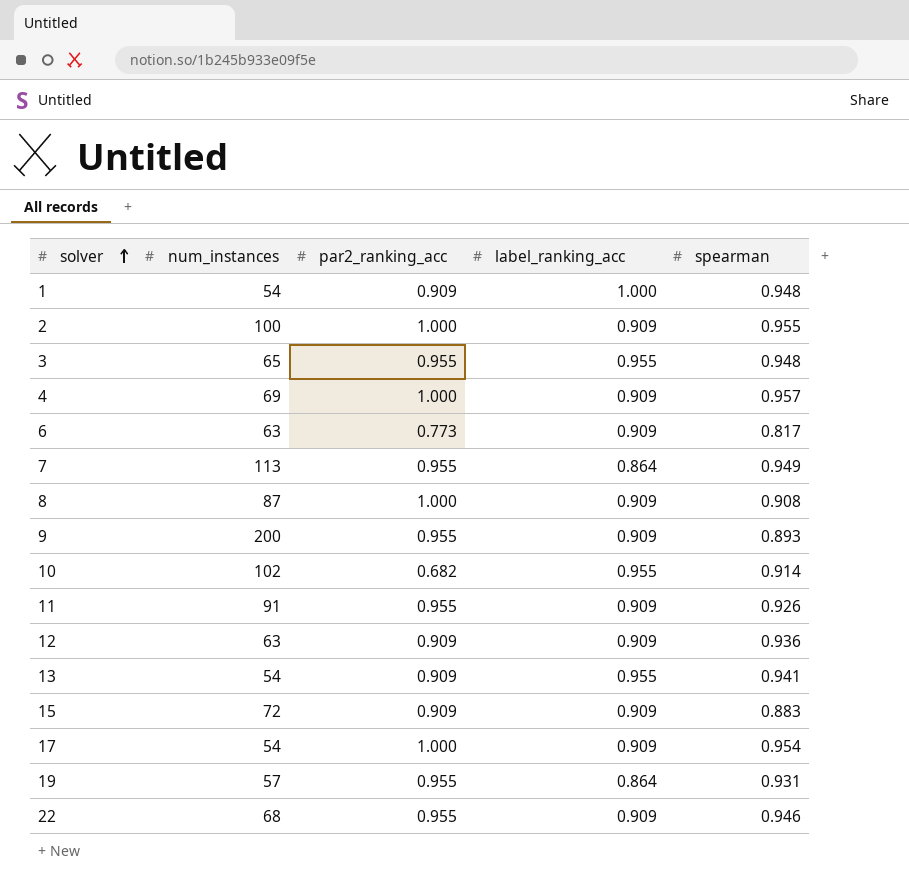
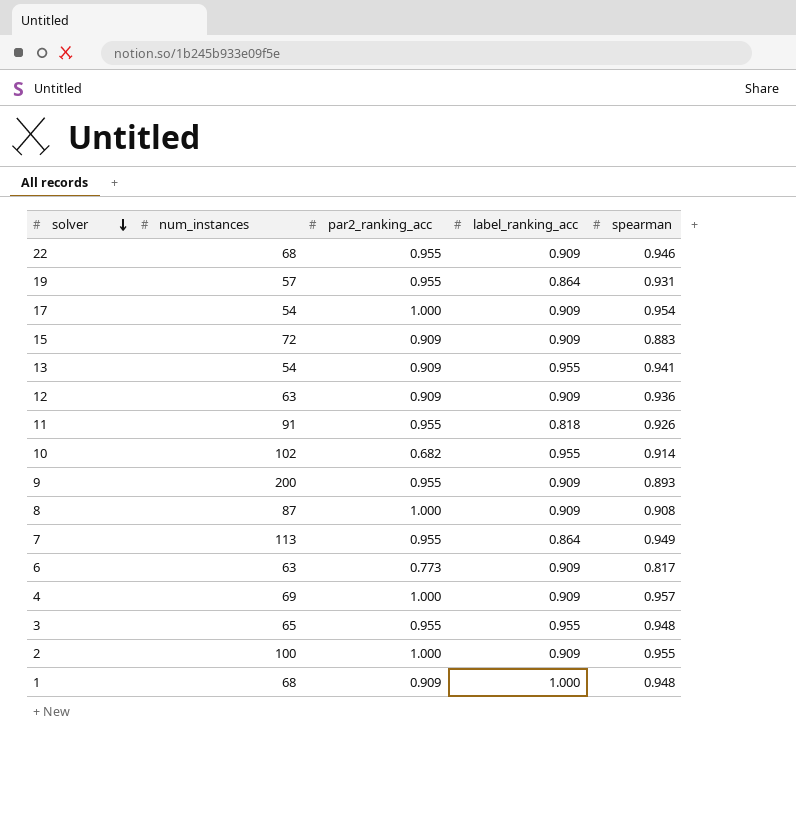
row order: solver ascending -> solver descending
11 | label_ranking_acc: 0.909 -> 0.818
1 | num_instances: 54 -> 68

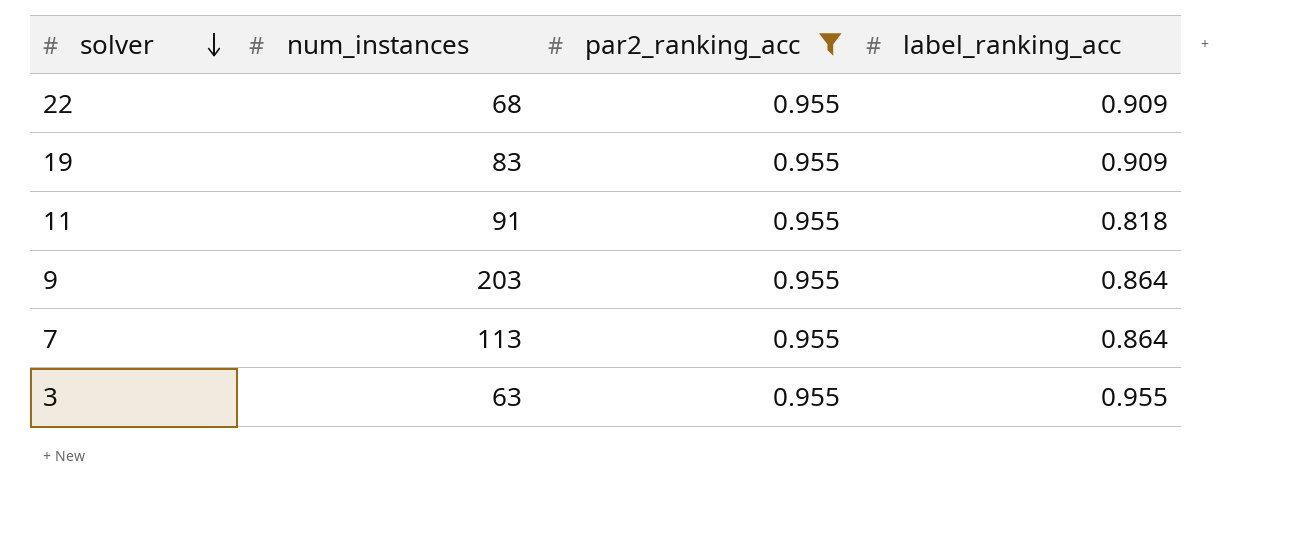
filter: none -> par2_ranking_acc = 0.955
column spearman | position: 5 -> none
19 | num_instances: 57 -> 83
19 | label_ranking_acc: 0.864 -> 0.909
9 | num_instances: 200 -> 203
9 | label_ranking_acc: 0.909 -> 0.864
3 | num_instances: 65 -> 63

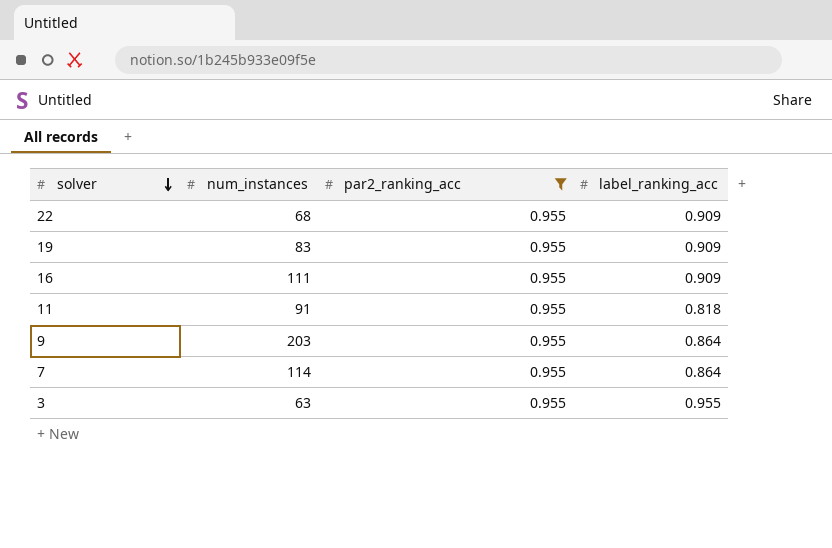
row 16: none -> 111 | 0.955 | 0.909
7 | num_instances: 113 -> 114

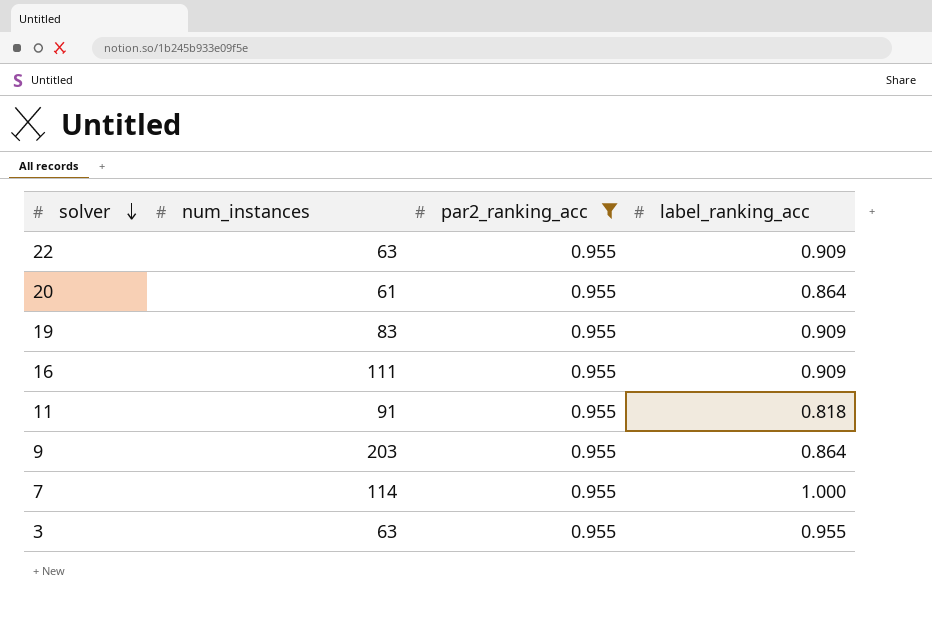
22 | num_instances: 68 -> 63
row 20: none -> 61 | 0.955 | 0.864
7 | label_ranking_acc: 0.864 -> 1.000

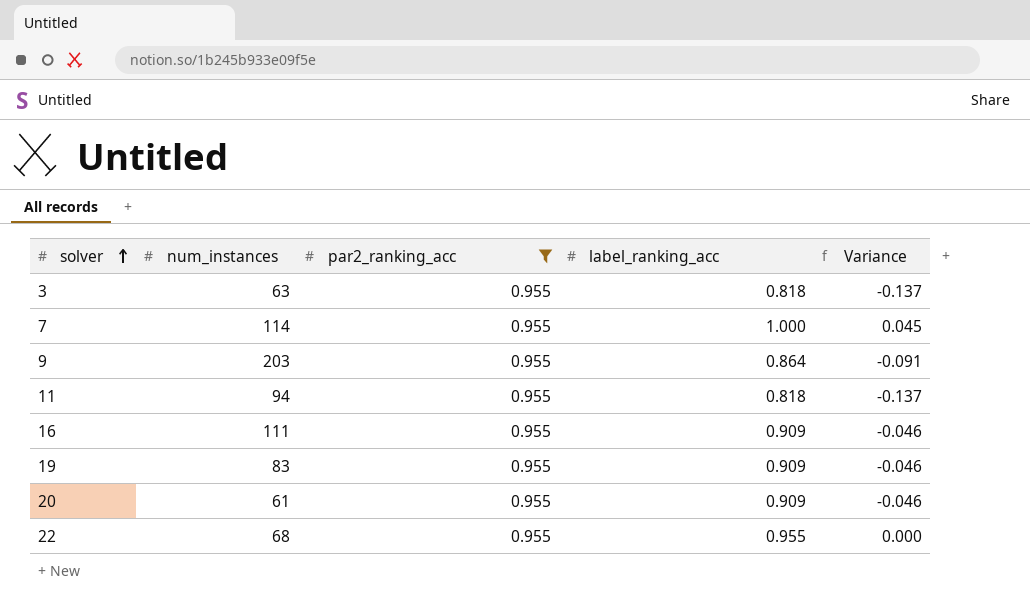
row order: solver descending -> solver ascending
column Variance | formula: none -> [label_ranking_acc] - [par2_ranking_acc]
3 | label_ranking_acc: 0.955 -> 0.818
11 | num_instances: 91 -> 94
20 | label_ranking_acc: 0.864 -> 0.909
22 | num_instances: 63 -> 68
22 | label_ranking_acc: 0.909 -> 0.955

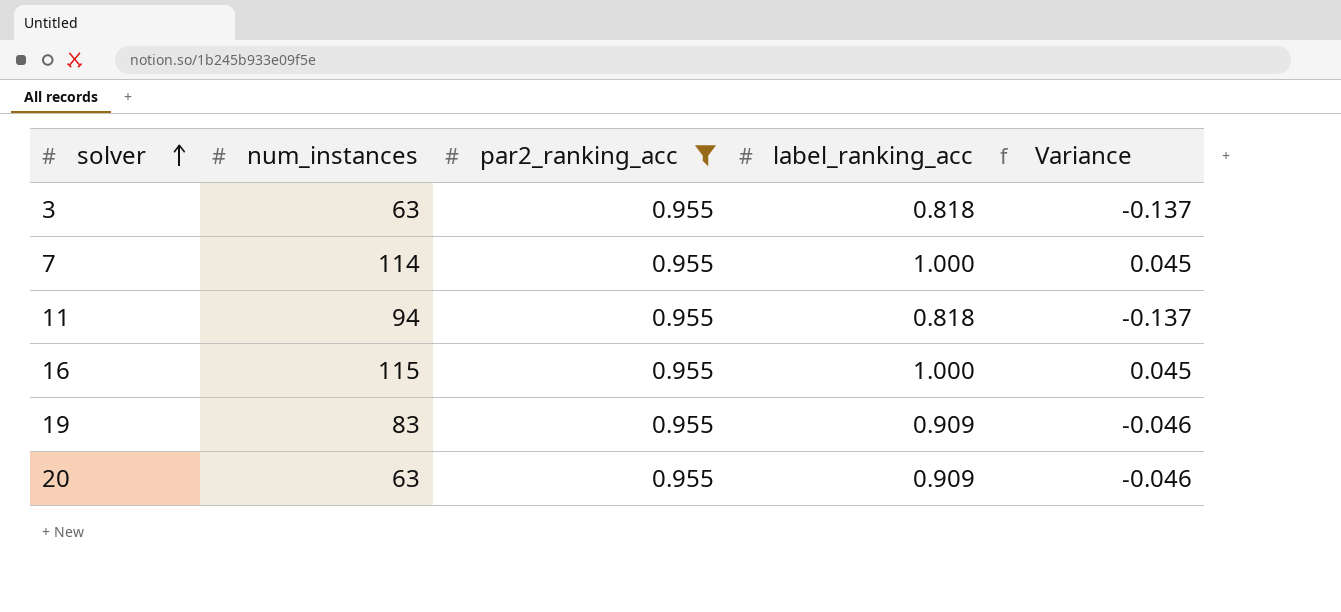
row 9: 203 | 0.955 | 0.864 | -0.091 -> none
row 22: 68 | 0.955 | 0.955 | 0.000 -> none
16 | num_instances: 111 -> 115
16 | label_ranking_acc: 0.909 -> 1.000
16 | Variance: -0.046 -> 0.045
20 | num_instances: 61 -> 63

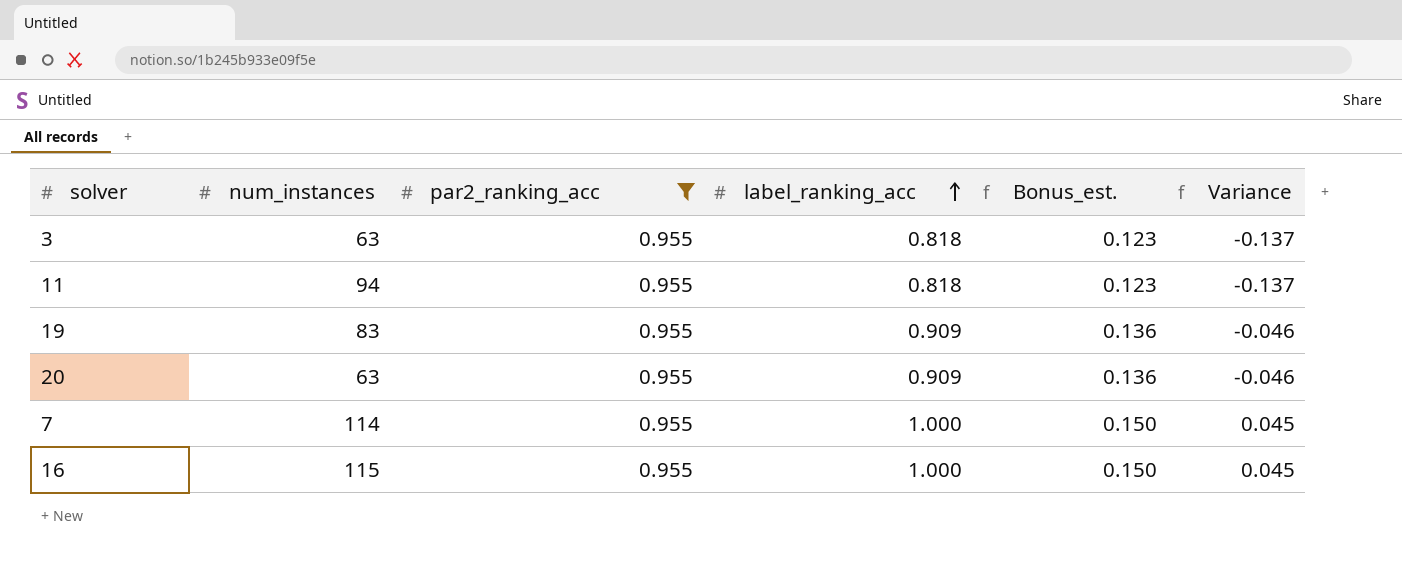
row order: solver ascending -> label_ranking_acc ascending
column Bonus_est. | formula: none -> [label_ranking_acc] * 0.15

